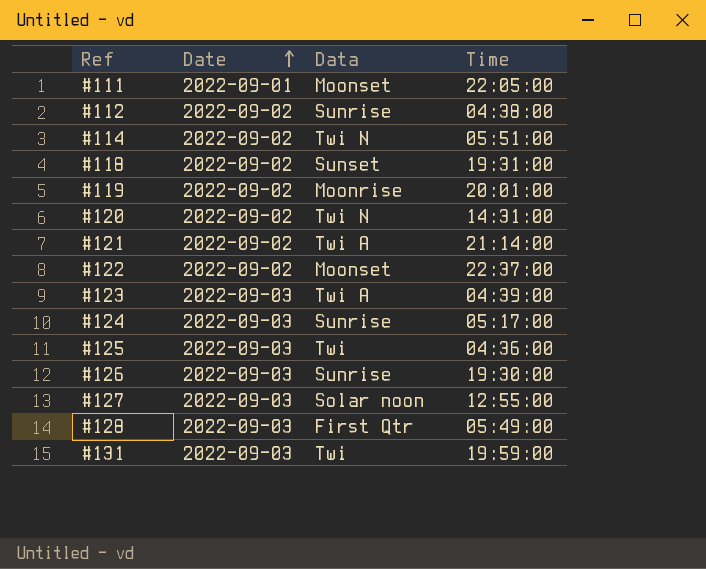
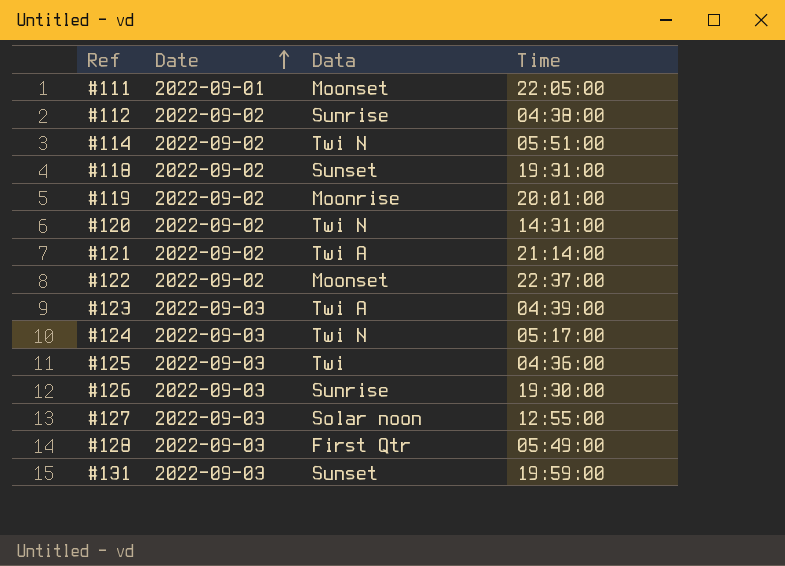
#124 | Data: Sunrise -> Twi N
#131 | Data: Twi -> Sunset

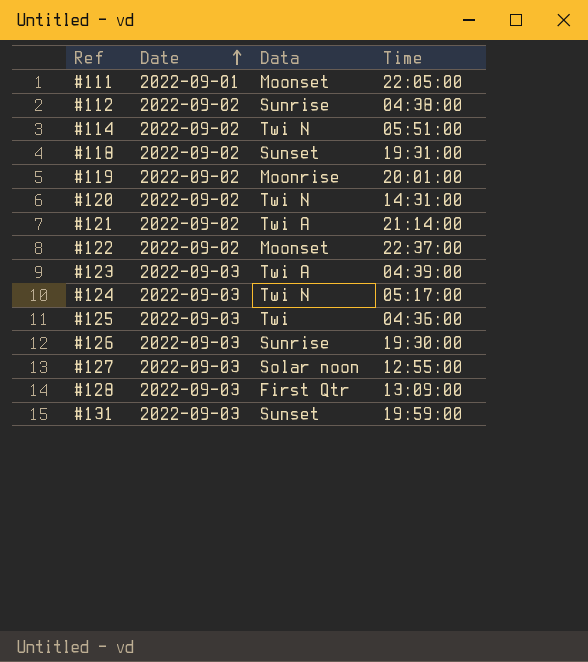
#128 | Time: 05:49:00 -> 13:09:00

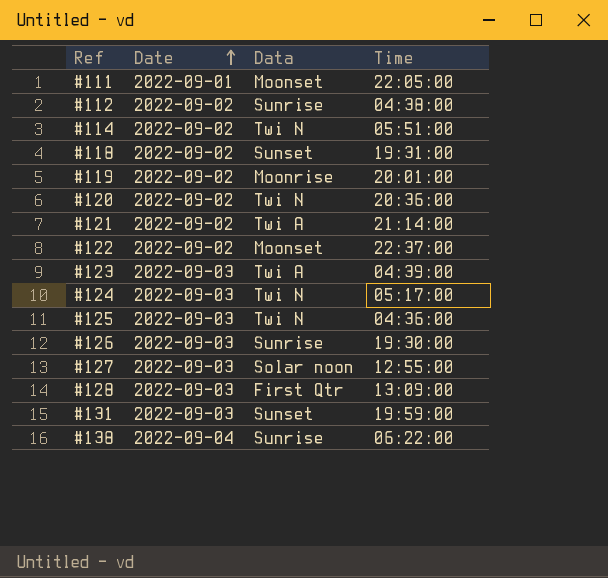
#120 | Time: 14:31:00 -> 20:36:00
#125 | Data: Twi -> Twi N
row #138: none -> 2022-09-04 | Sunrise | 06:22:00

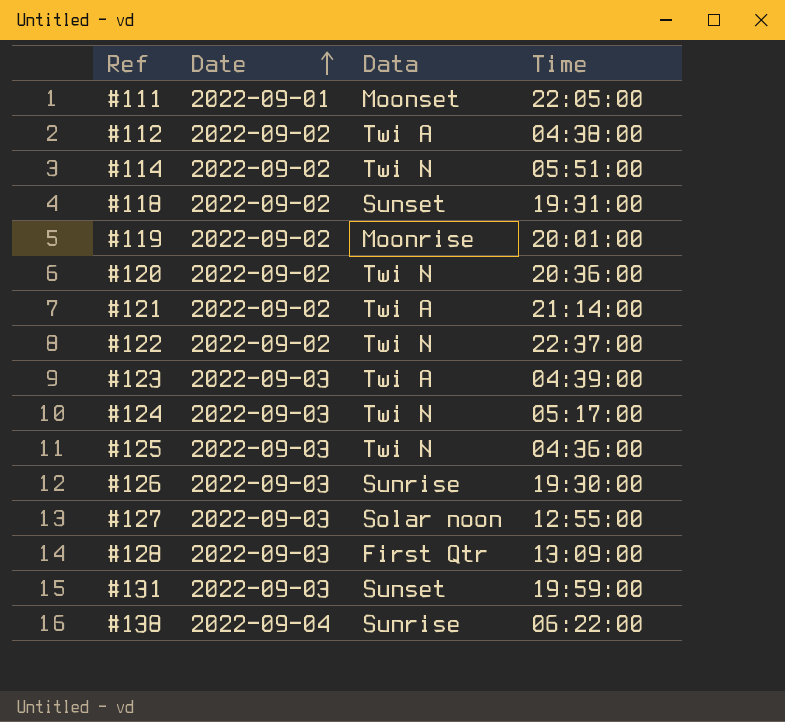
#112 | Data: Sunrise -> Twi A
#122 | Data: Moonset -> Twi N

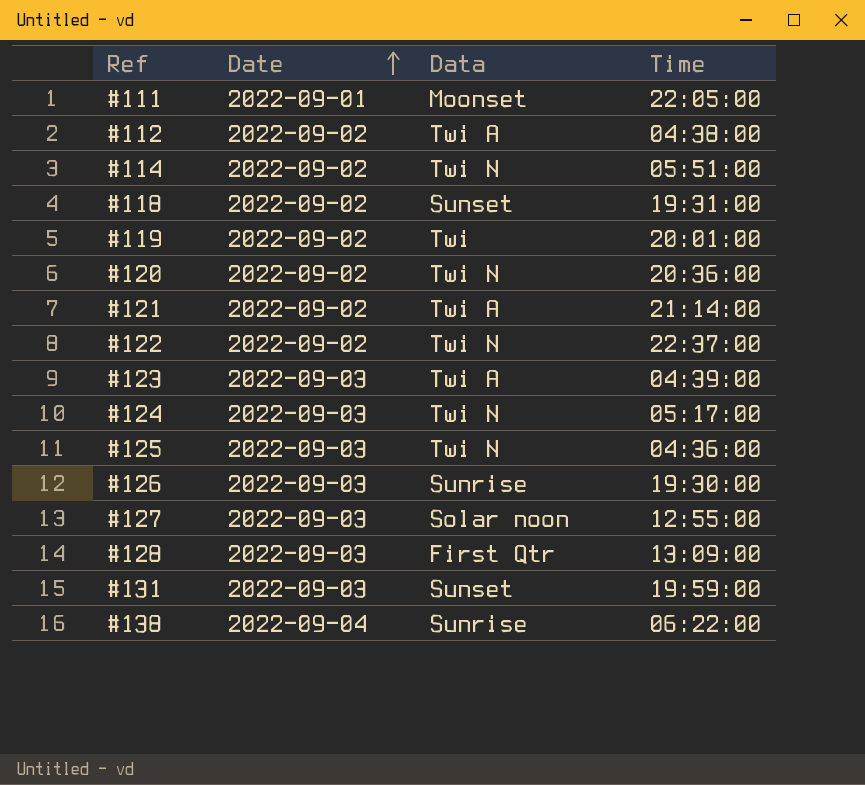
#119 | Data: Moonrise -> Twi

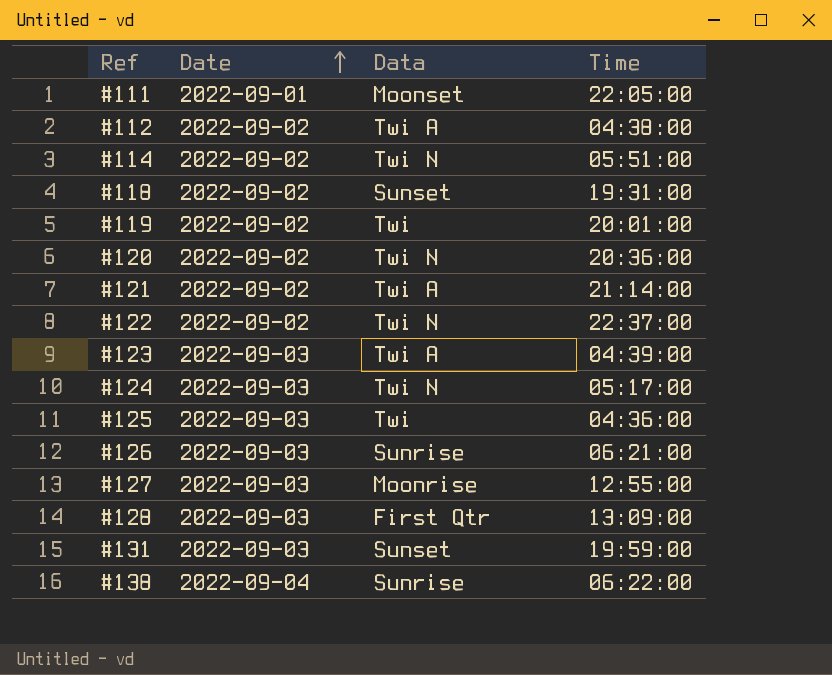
#125 | Data: Twi N -> Twi
#126 | Time: 19:30:00 -> 06:21:00
#127 | Data: Solar noon -> Moonrise

